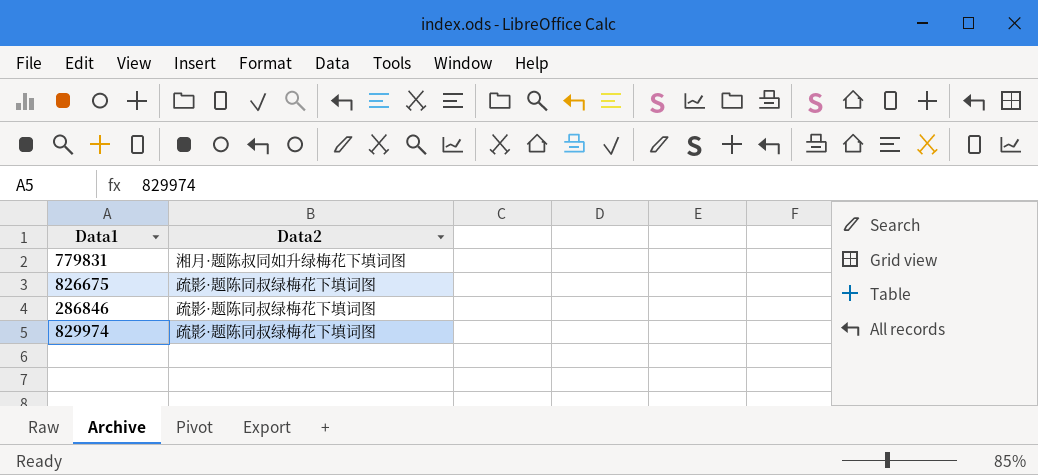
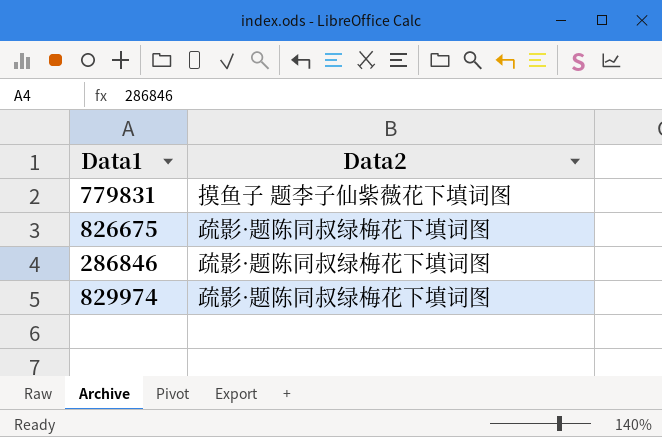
779831 | Data2: 湘月·题陈叔同如升绿梅花下填词图 -> 摸鱼子 题李子仙紫薇花下填词图

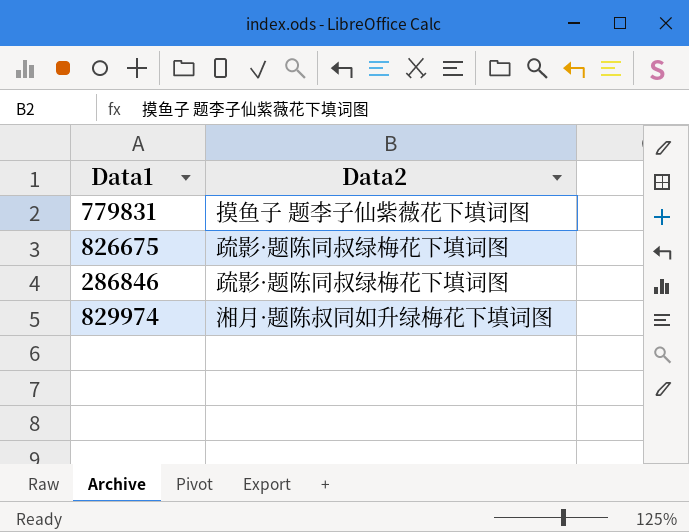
829974 | Data2: 疏影·题陈同叔绿梅花下填词图 -> 湘月·题陈叔同如升绿梅花下填词图

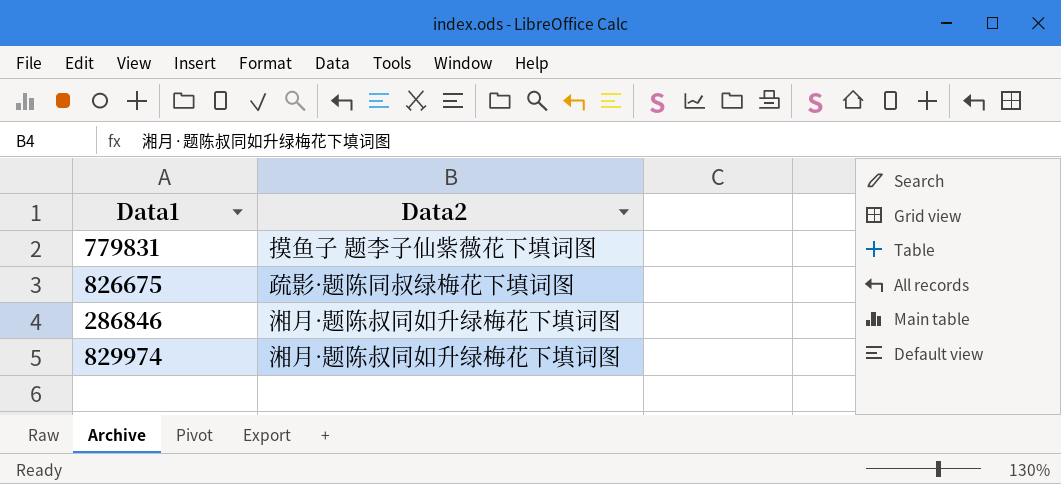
286846 | Data2: 疏影·题陈同叔绿梅花下填词图 -> 湘月·题陈叔同如升绿梅花下填词图

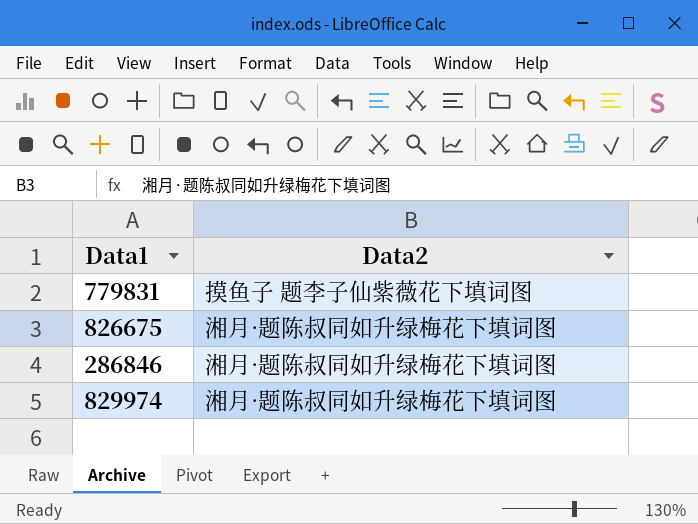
826675 | Data2: 疏影·题陈同叔绿梅花下填词图 -> 湘月·题陈叔同如升绿梅花下填词图

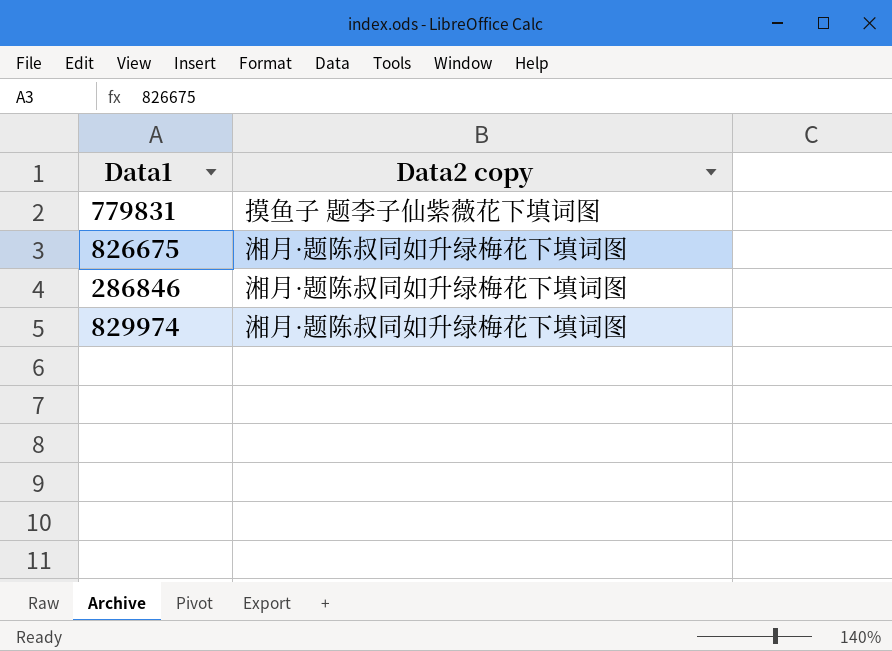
column name: Data2 -> Data2 copy

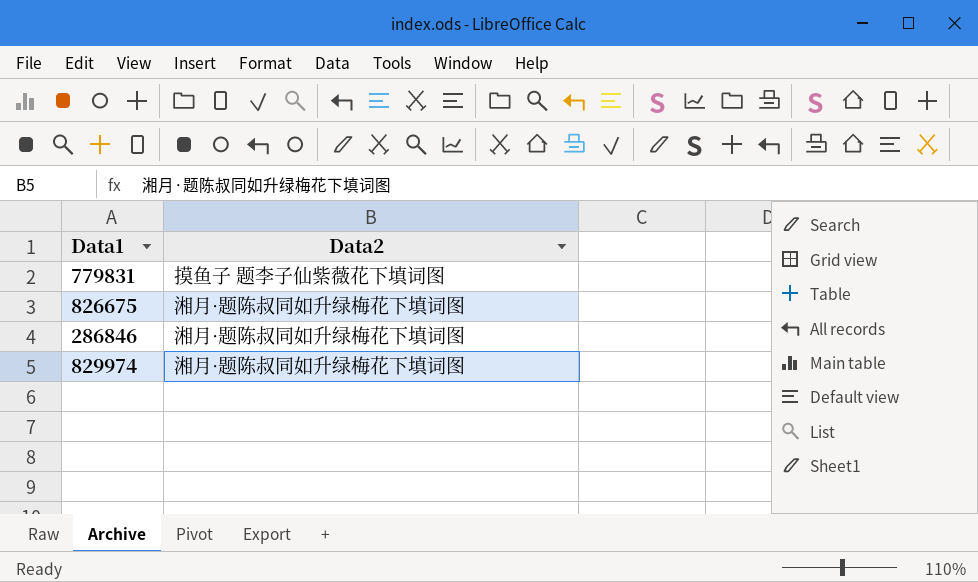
column name: Data2 copy -> Data2

